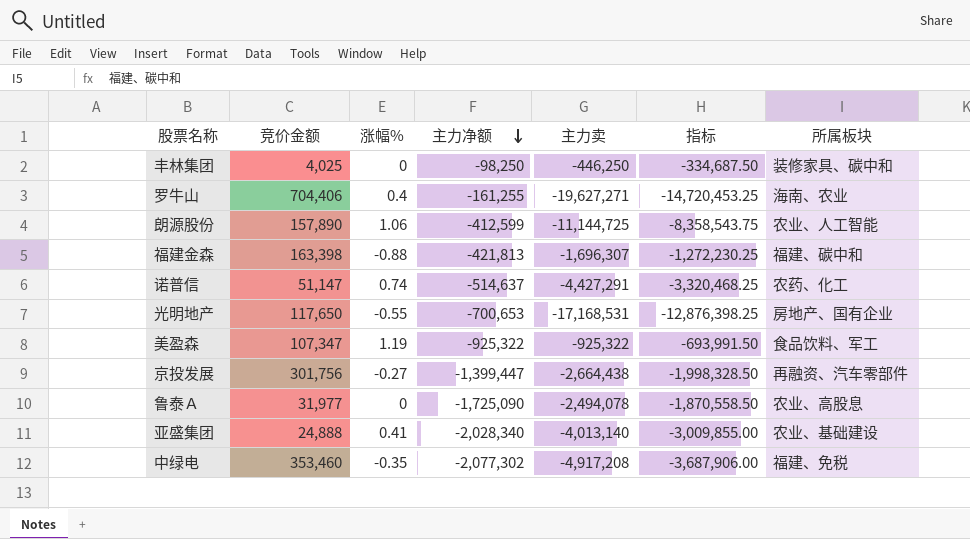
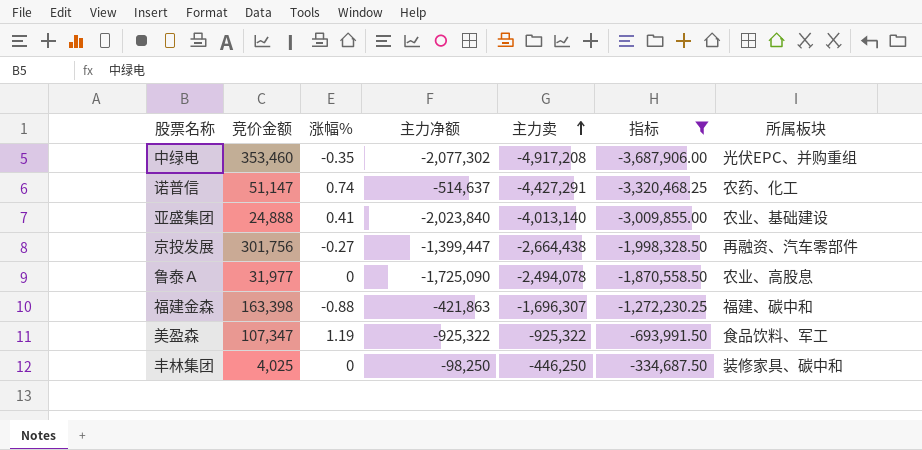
filter: none -> 指标 >= -3,687,906.00
row order: 主力净额 descending -> 主力卖 ascending
中绿电 | 所属板块: 福建、免税 -> 光伏EPC、并购重组
亚盛集团 | 主力净额: -2,028,340 -> -2,023,840
福建金森 | 主力净额: -421,813 -> -421,863

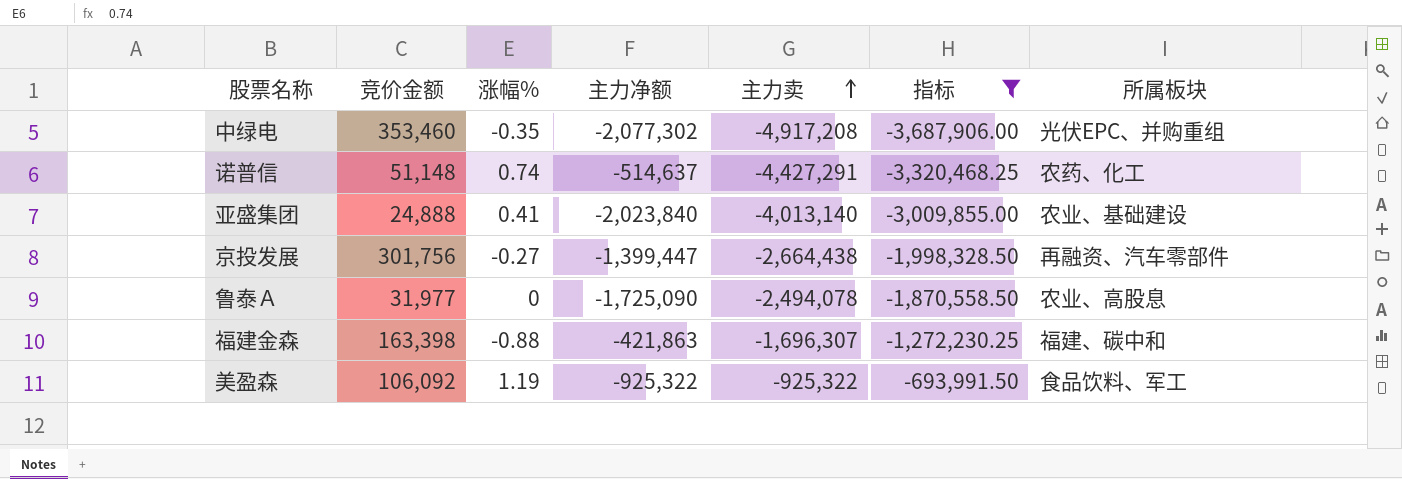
row 丰林集团: 4,025 | 0 | -98,250 | -446,250 | -334,687.50 | 装修家具、碳中和 -> none
诺普信 | 竞价金额: 51,147 -> 51,148
美盈森 | 竞价金额: 107,347 -> 106,092

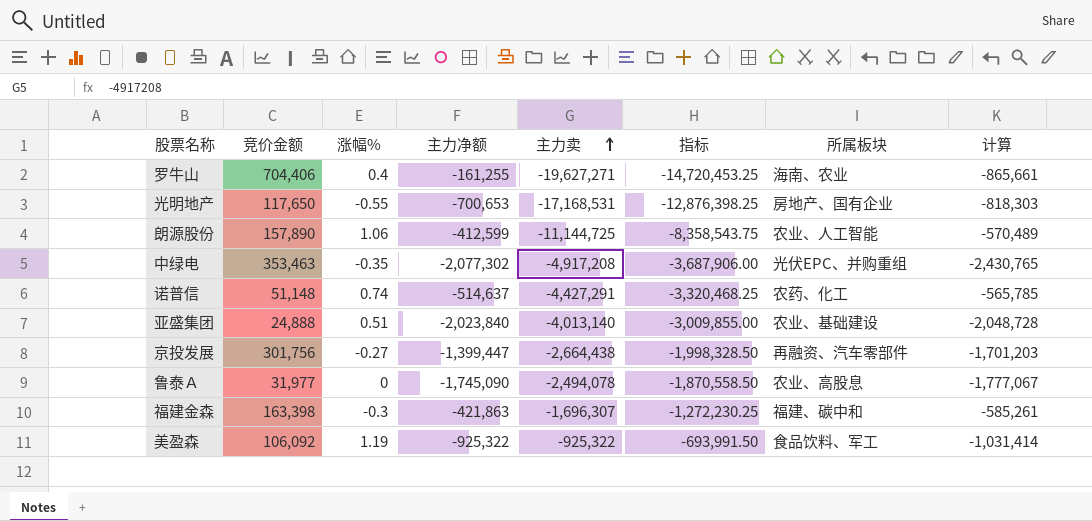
filter: 指标 >= -3,687,906.00 -> none
column 计算 | formula: none -> [主力净额] - [竞价金额]
中绿电 | 竞价金额: 353,460 -> 353,463
亚盛集团 | 涨幅%: 0.41 -> 0.51
鲁泰Ａ | 主力净额: -1,725,090 -> -1,745,090
福建金森 | 涨幅%: -0.88 -> -0.3

